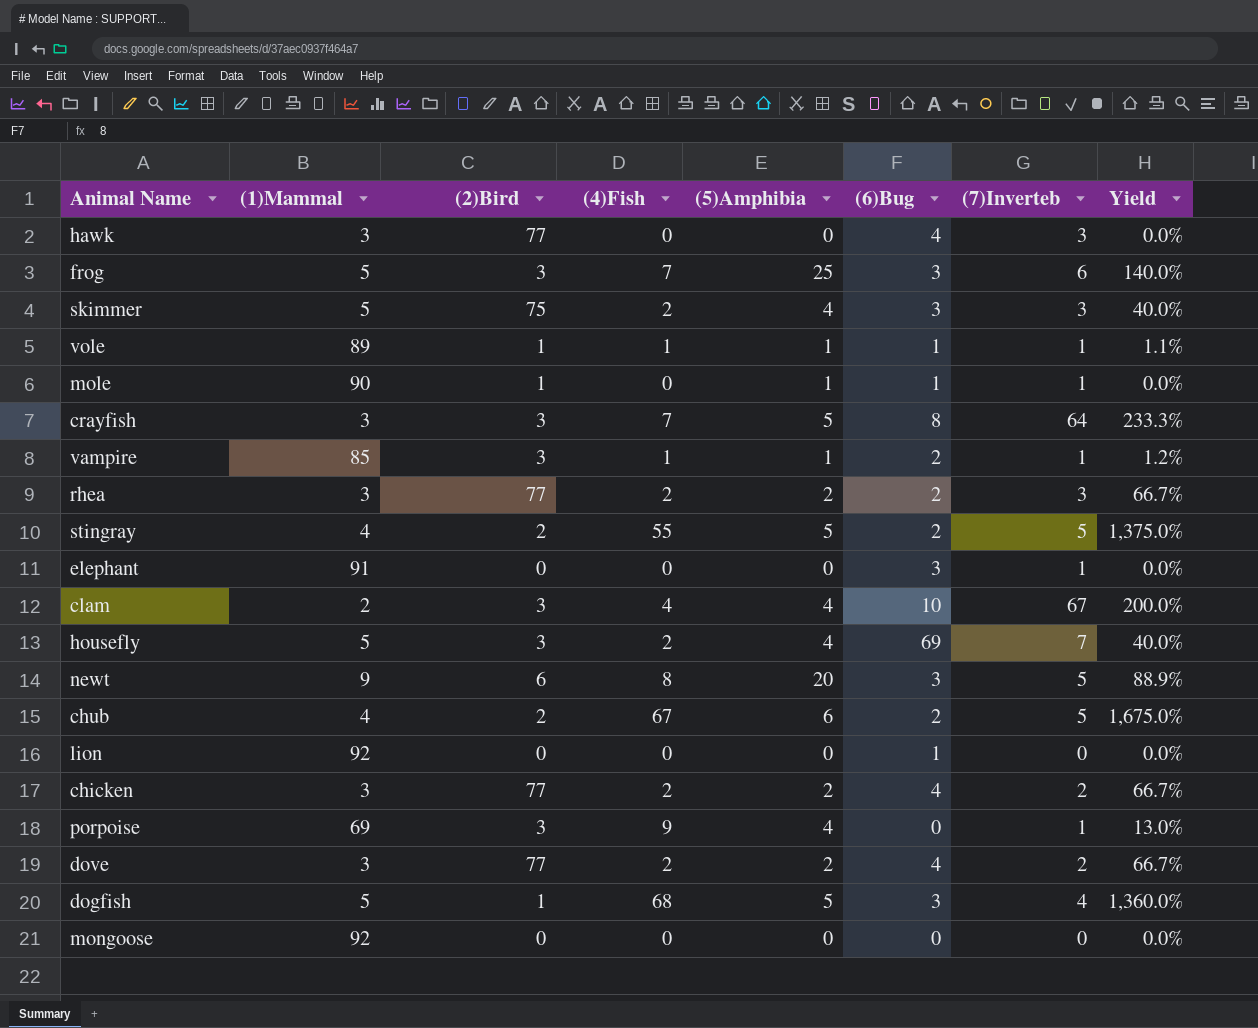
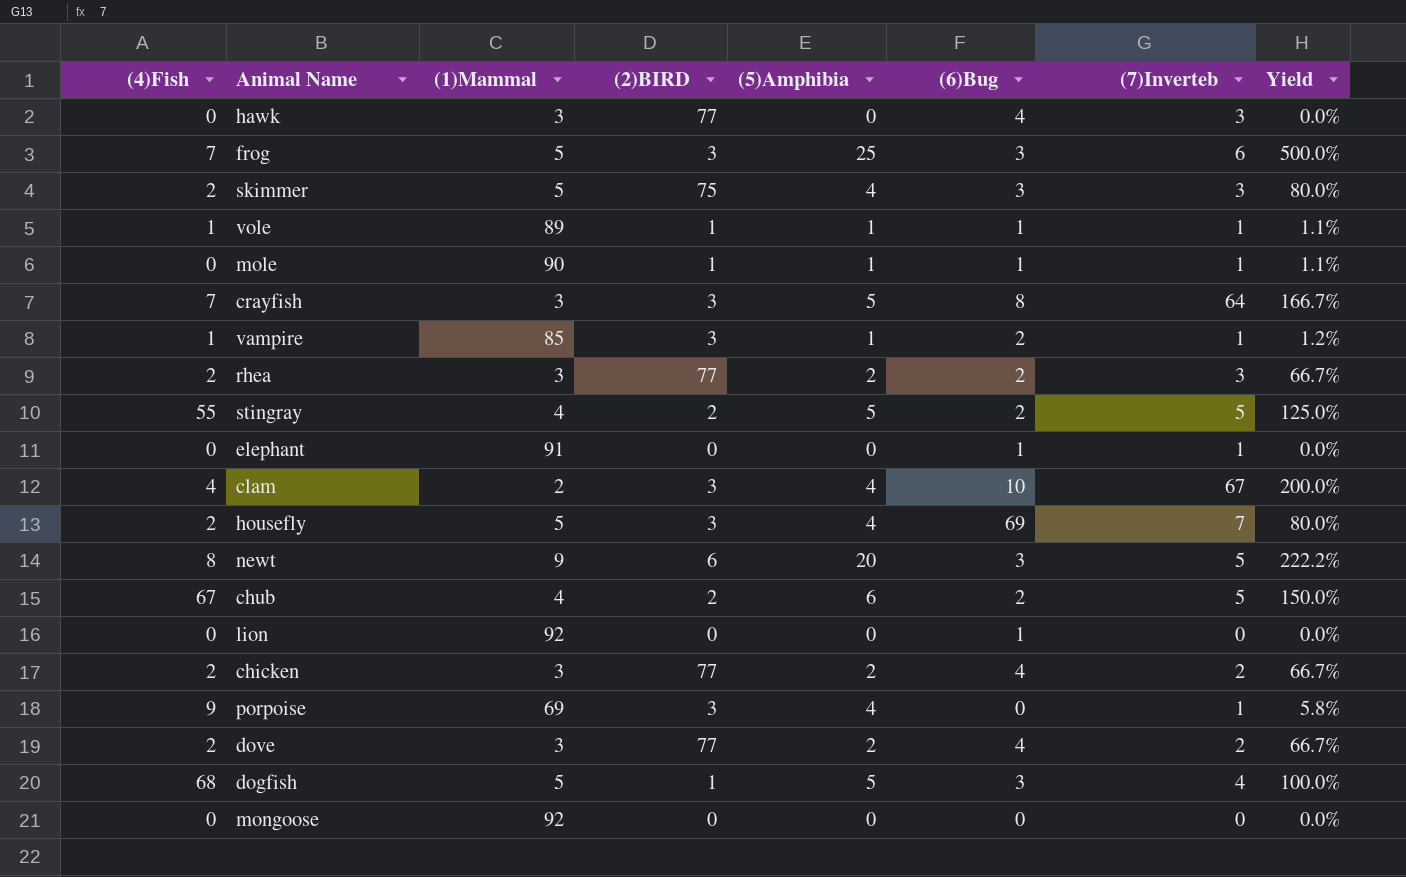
column (4)Fish | position: 4 -> 1
column name: (2)Bird -> (2)BIRD
column Yield | formula: [(4)Fish] / [(1)Mammal] -> [(5)Amphibia] / [(1)Mammal]
elephant | (6)Bug: 3 -> 1

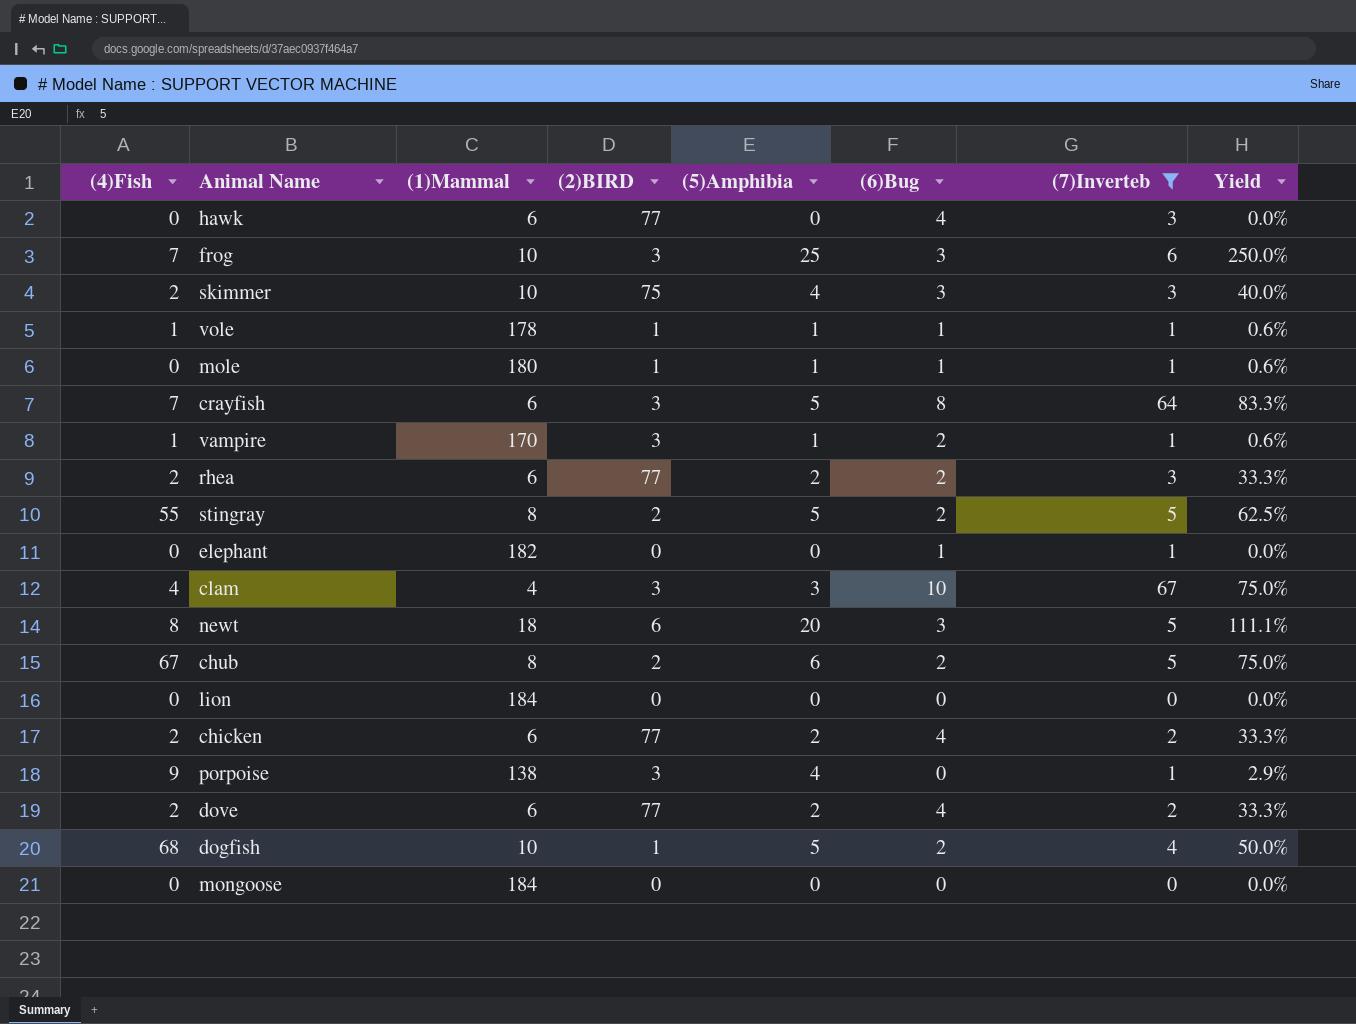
filter: none -> (7)Inverteb != 7
hawk | (1)Mammal: 3 -> 6
frog | (1)Mammal: 5 -> 10
frog | Yield: 500.0% -> 250.0%
skimmer | (1)Mammal: 5 -> 10
skimmer | Yield: 80.0% -> 40.0%
vole | (1)Mammal: 89 -> 178
vole | Yield: 1.1% -> 0.6%
mole | (1)Mammal: 90 -> 180
mole | Yield: 1.1% -> 0.6%
crayfish | (1)Mammal: 3 -> 6
crayfish | Yield: 166.7% -> 83.3%
vampire | (1)Mammal: 85 -> 170
vampire | Yield: 1.2% -> 0.6%
rhea | (1)Mammal: 3 -> 6
rhea | Yield: 66.7% -> 33.3%
stingray | (1)Mammal: 4 -> 8
stingray | Yield: 125.0% -> 62.5%
elephant | (1)Mammal: 91 -> 182
clam | (1)Mammal: 2 -> 4
clam | (5)Amphibia: 4 -> 3
clam | Yield: 200.0% -> 75.0%
newt | (1)Mammal: 9 -> 18
newt | Yield: 222.2% -> 111.1%
chub | (1)Mammal: 4 -> 8
chub | Yield: 150.0% -> 75.0%
lion | (1)Mammal: 92 -> 184
lion | (6)Bug: 1 -> 0
chicken | (1)Mammal: 3 -> 6
chicken | Yield: 66.7% -> 33.3%
porpoise | (1)Mammal: 69 -> 138
porpoise | Yield: 5.8% -> 2.9%
dove | (1)Mammal: 3 -> 6
dove | Yield: 66.7% -> 33.3%
dogfish | (1)Mammal: 5 -> 10
dogfish | (6)Bug: 3 -> 2
dogfish | Yield: 100.0% -> 50.0%
mongoose | (1)Mammal: 92 -> 184

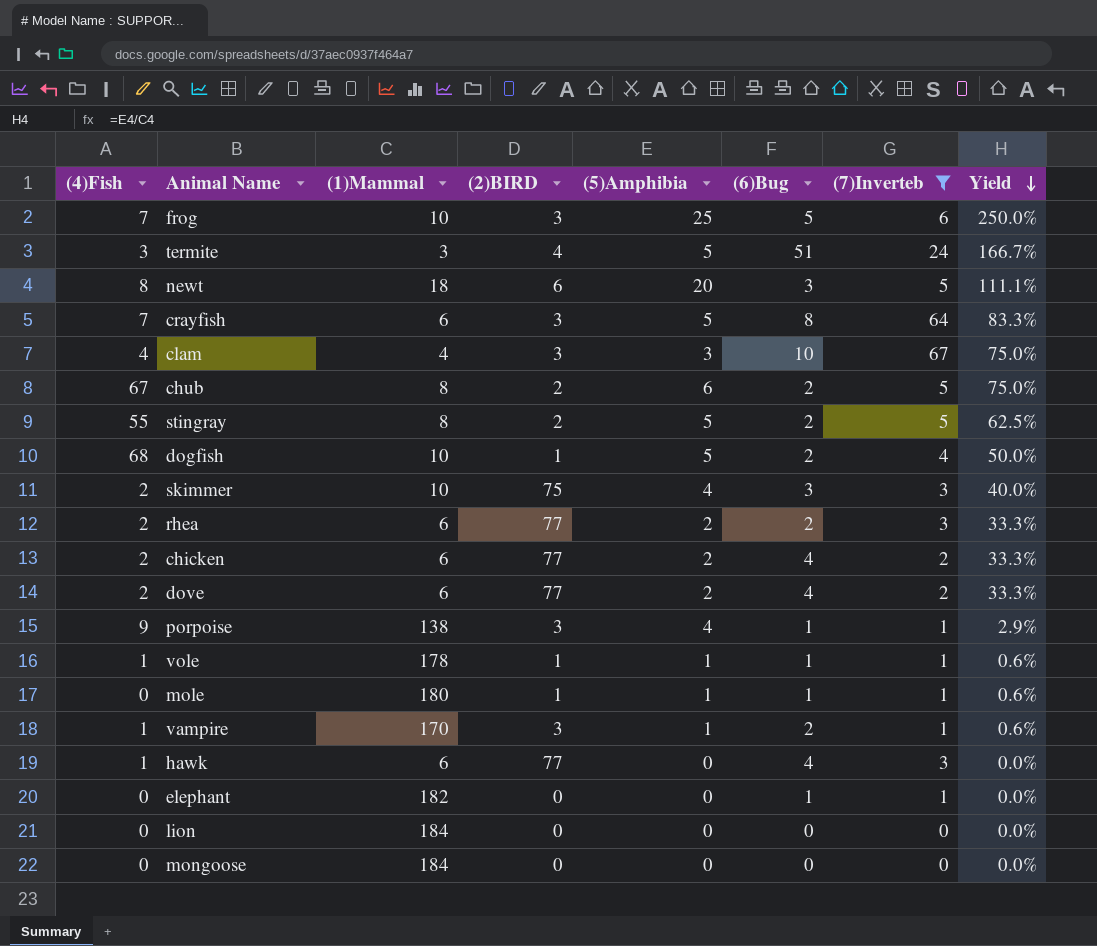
row order: none -> Yield descending
frog | (6)Bug: 3 -> 5
row termite: none -> 3 | 3 | 4 | 5 | 51 | 24 | 166.7%
porpoise | (6)Bug: 0 -> 1
hawk | (4)Fish: 0 -> 1

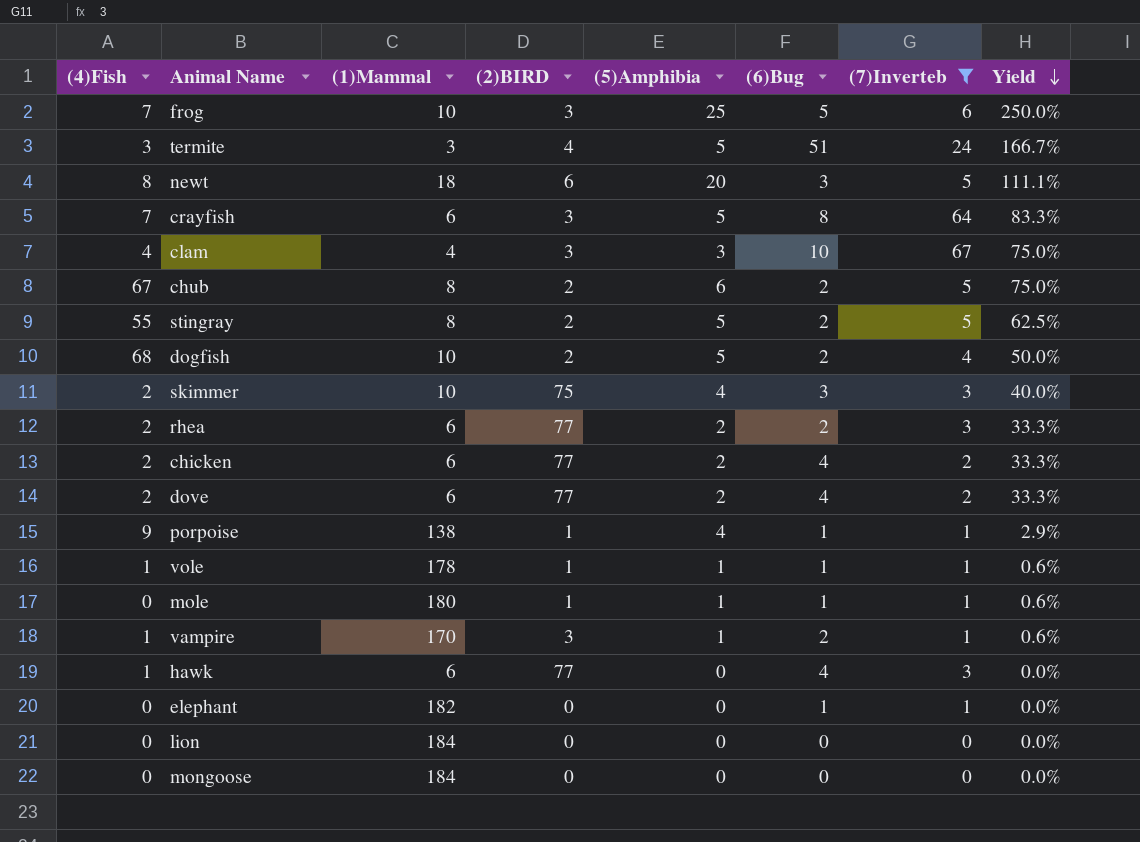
dogfish | (2)BIRD: 1 -> 2
porpoise | (2)BIRD: 3 -> 1

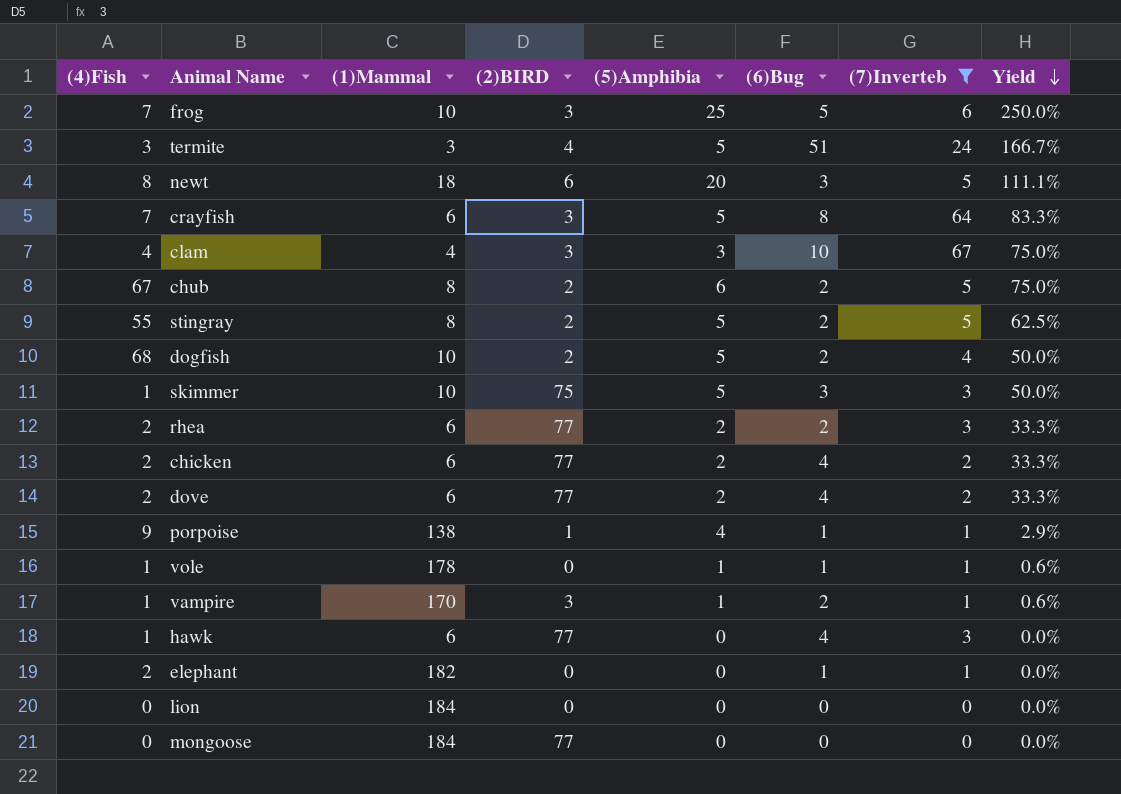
row mole: 0 | 180 | 1 | 1 | 1 | 1 | 0.6% -> none
skimmer | (4)Fish: 2 -> 1
skimmer | (5)Amphibia: 4 -> 5
skimmer | Yield: 40.0% -> 50.0%
vole | (2)BIRD: 1 -> 0
elephant | (4)Fish: 0 -> 2
mongoose | (2)BIRD: 0 -> 77

